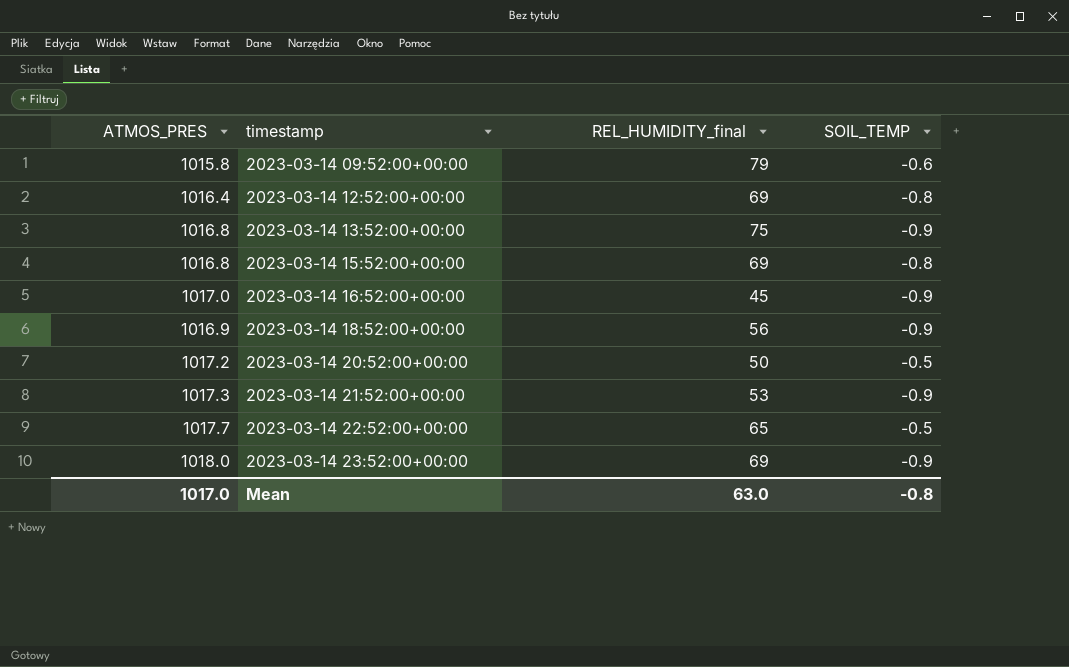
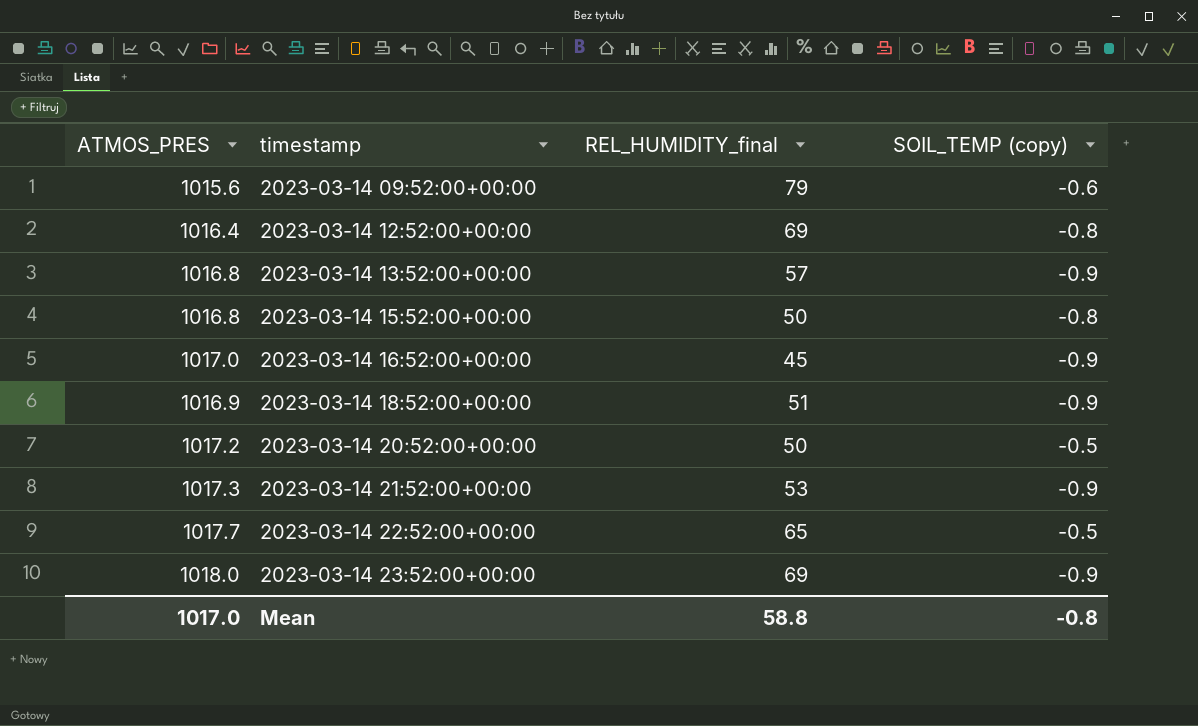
column name: SOIL_TEMP -> SOIL_TEMP (copy)
2023-03-14 09:52:00+00:00 | ATMOS_PRES: 1015.8 -> 1015.6
2023-03-14 13:52:00+00:00 | REL_HUMIDITY_final: 75 -> 57
2023-03-14 15:52:00+00:00 | REL_HUMIDITY_final: 69 -> 50
2023-03-14 18:52:00+00:00 | REL_HUMIDITY_final: 56 -> 51
Mean | REL_HUMIDITY_final: 63.0 -> 58.8

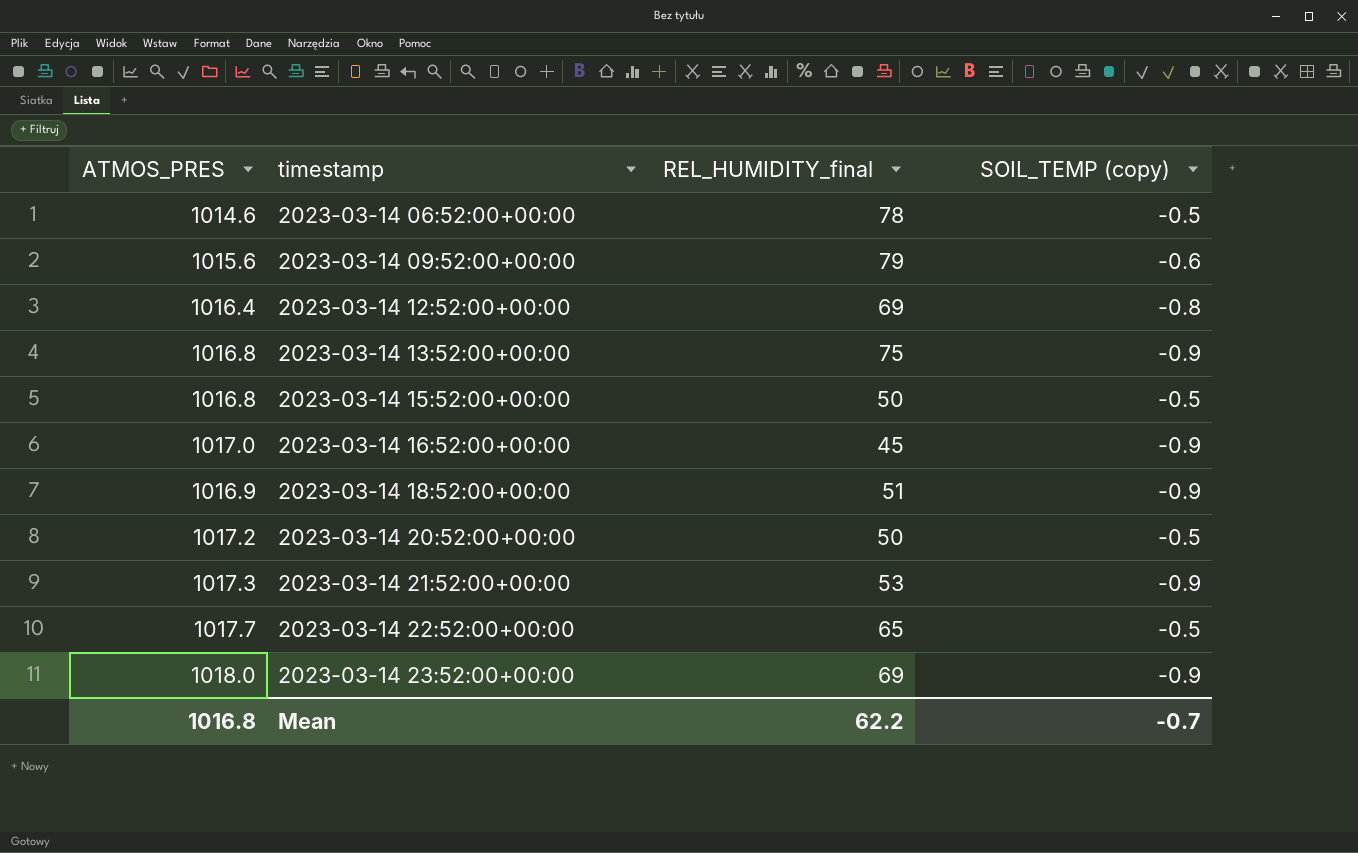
row 2023-03-14 06:52:00+00:00: none -> 1014.6 | 78 | -0.5
2023-03-14 13:52:00+00:00 | REL_HUMIDITY_final: 57 -> 75
2023-03-14 15:52:00+00:00 | SOIL_TEMP (copy): -0.8 -> -0.5
Mean | ATMOS_PRES: 1017.0 -> 1016.8
Mean | REL_HUMIDITY_final: 58.8 -> 62.2
Mean | SOIL_TEMP (copy): -0.8 -> -0.7

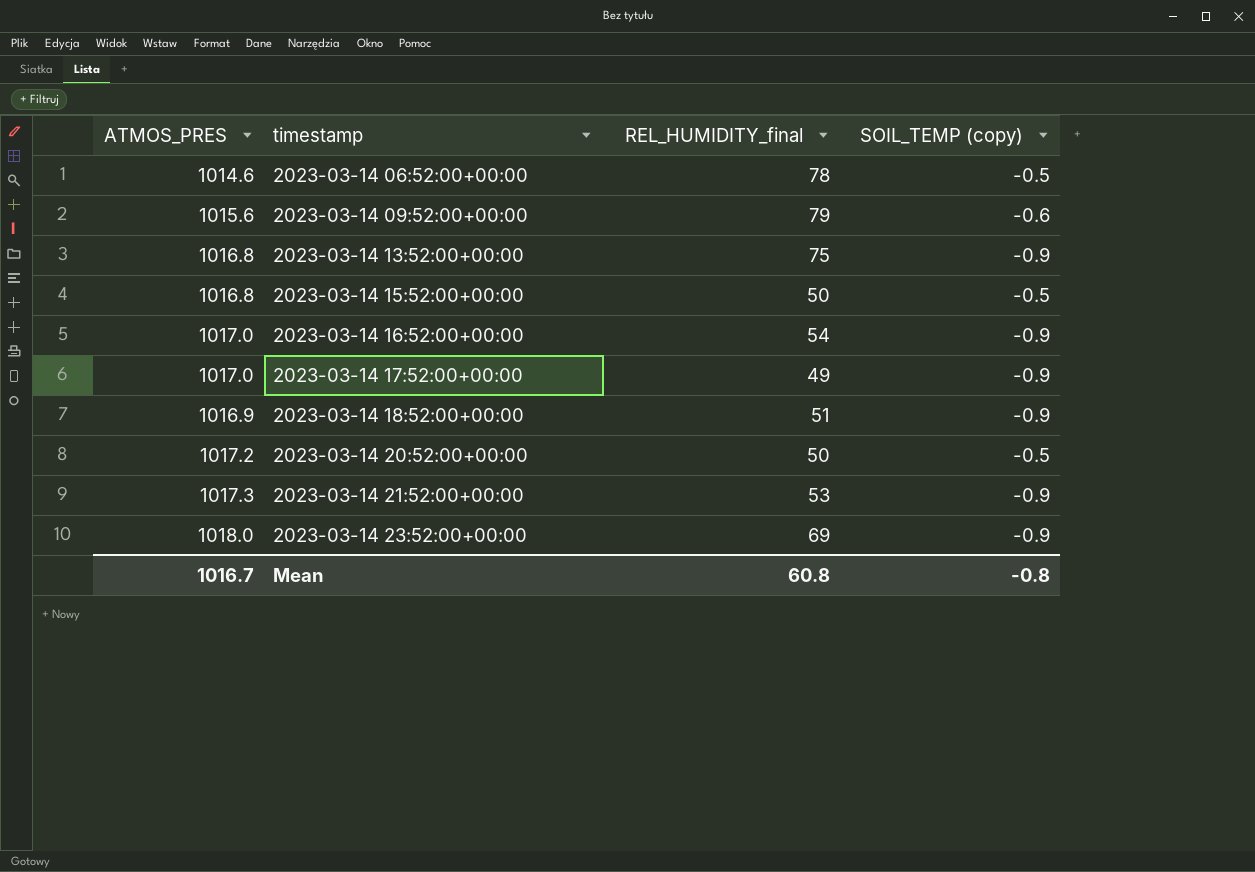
row 2023-03-14 12:52:00+00:00: 1016.4 | 69 | -0.8 -> none
row 2023-03-14 22:52:00+00:00: 1017.7 | 65 | -0.5 -> none
2023-03-14 16:52:00+00:00 | REL_HUMIDITY_final: 45 -> 54
row 2023-03-14 17:52:00+00:00: none -> 1017.0 | 49 | -0.9
Mean | ATMOS_PRES: 1016.8 -> 1016.7
Mean | REL_HUMIDITY_final: 62.2 -> 60.8
Mean | SOIL_TEMP (copy): -0.7 -> -0.8

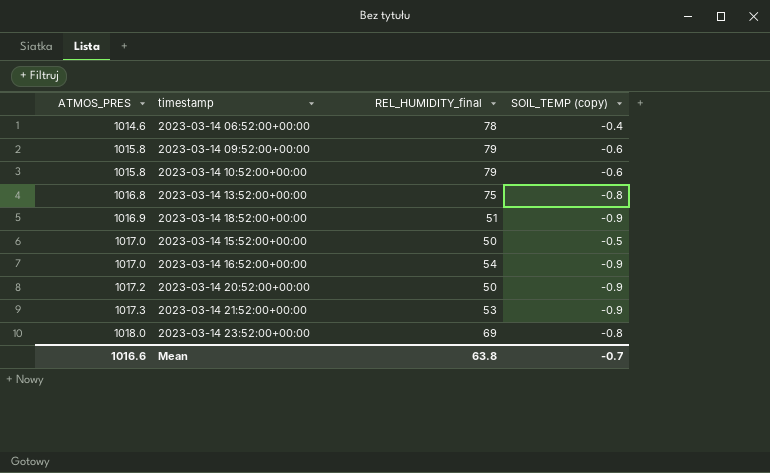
row order: timestamp ascending -> ATMOS_PRES ascending
row 2023-03-14 17:52:00+00:00: 1017.0 | 49 | -0.9 -> none
2023-03-14 06:52:00+00:00 | SOIL_TEMP (copy): -0.5 -> -0.4
2023-03-14 09:52:00+00:00 | ATMOS_PRES: 1015.6 -> 1015.8
row 2023-03-14 10:52:00+00:00: none -> 1015.8 | 79 | -0.6
2023-03-14 13:52:00+00:00 | SOIL_TEMP (copy): -0.9 -> -0.8
2023-03-14 15:52:00+00:00 | ATMOS_PRES: 1016.8 -> 1017.0
2023-03-14 20:52:00+00:00 | SOIL_TEMP (copy): -0.5 -> -0.9
2023-03-14 23:52:00+00:00 | SOIL_TEMP (copy): -0.9 -> -0.8
Mean | ATMOS_PRES: 1016.7 -> 1016.6
Mean | REL_HUMIDITY_final: 60.8 -> 63.8
Mean | SOIL_TEMP (copy): -0.8 -> -0.7

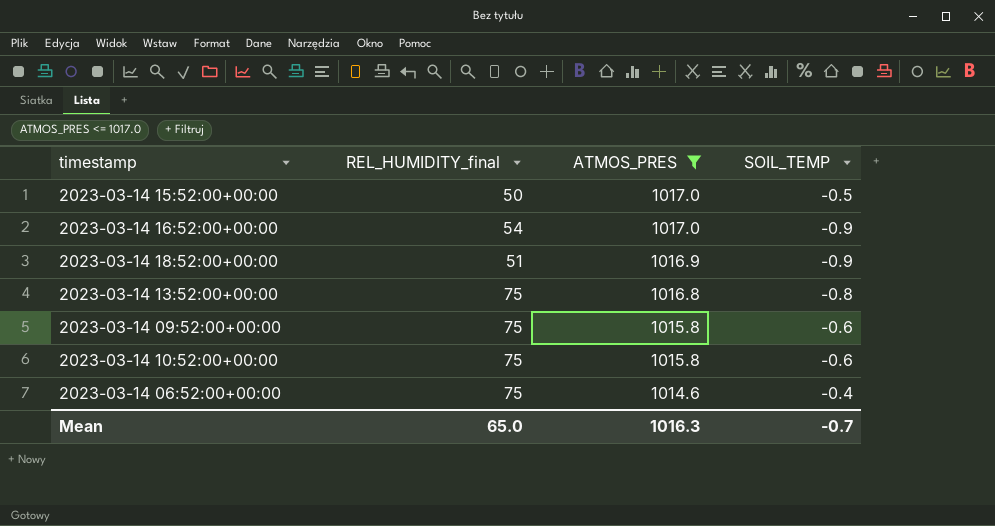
filter: none -> ATMOS_PRES <= 1017.0
row order: ATMOS_PRES ascending -> ATMOS_PRES descending
column ATMOS_PRES | position: 1 -> 3
column name: SOIL_TEMP (copy) -> SOIL_TEMP
2023-03-14 09:52:00+00:00 | REL_HUMIDITY_final: 79 -> 75
2023-03-14 10:52:00+00:00 | REL_HUMIDITY_final: 79 -> 75
2023-03-14 06:52:00+00:00 | REL_HUMIDITY_final: 78 -> 75
Mean | REL_HUMIDITY_final: 63.8 -> 65.0
Mean | ATMOS_PRES: 1016.6 -> 1016.3

